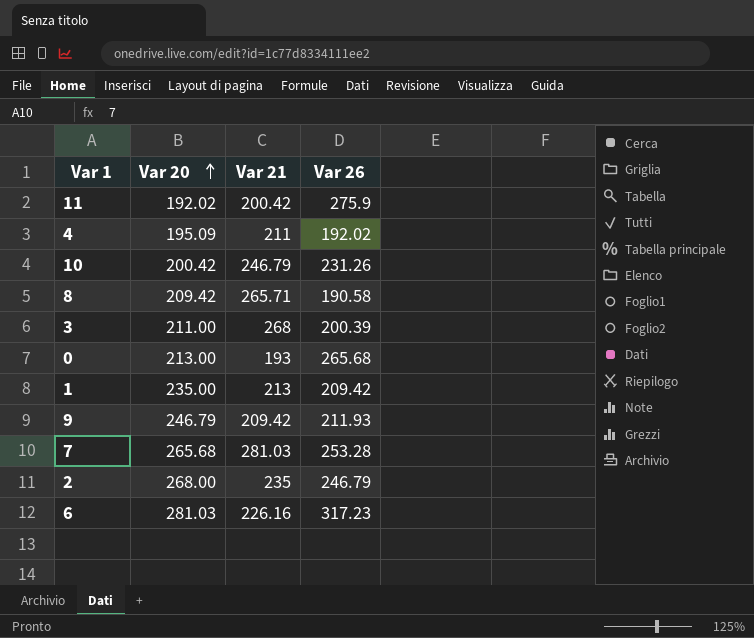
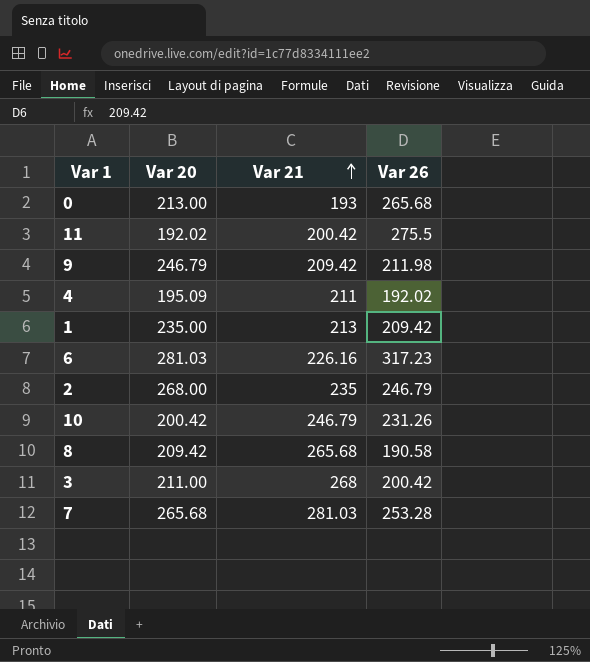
row order: Var 20 ascending -> Var 21 ascending
11 | Var 26: 275.9 -> 275.5
9 | Var 26: 211.93 -> 211.98
8 | Var 21: 265.71 -> 265.68
3 | Var 26: 200.39 -> 200.42

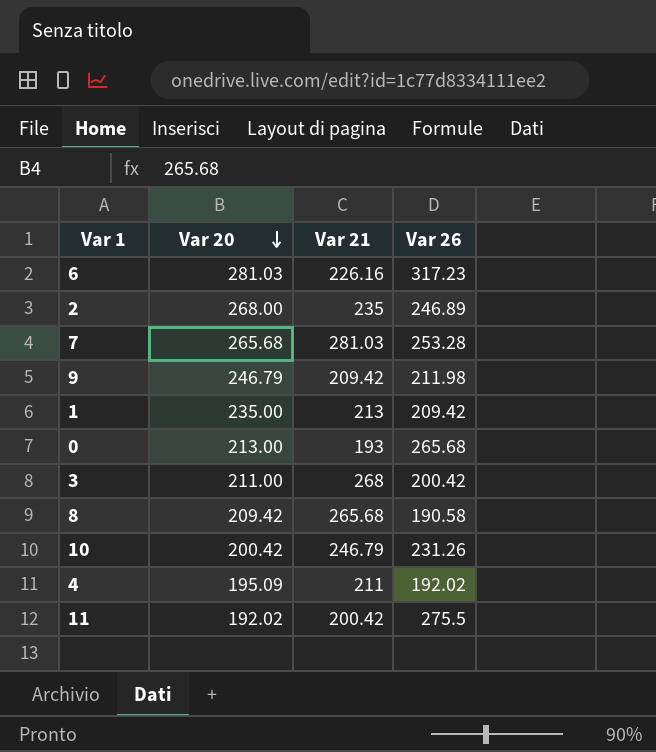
row order: Var 21 ascending -> Var 20 descending
2 | Var 26: 246.79 -> 246.89

